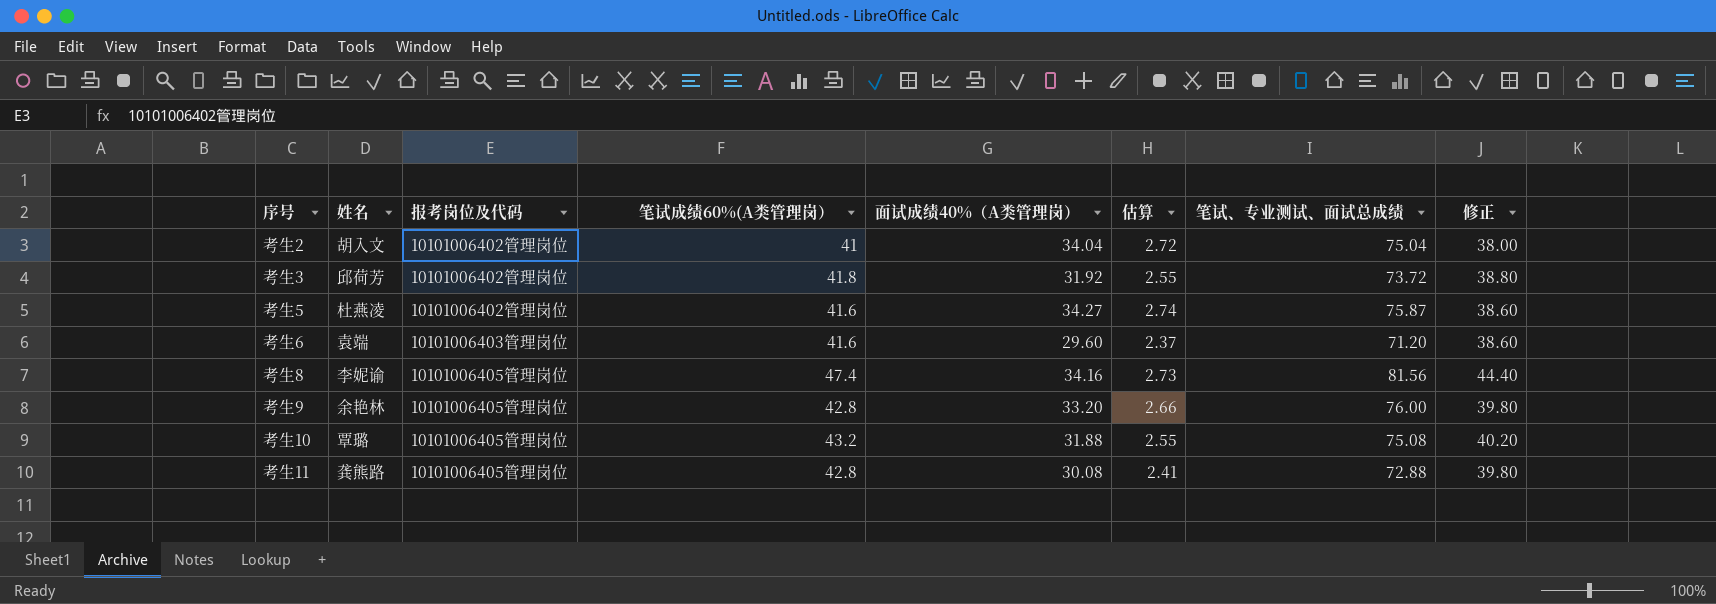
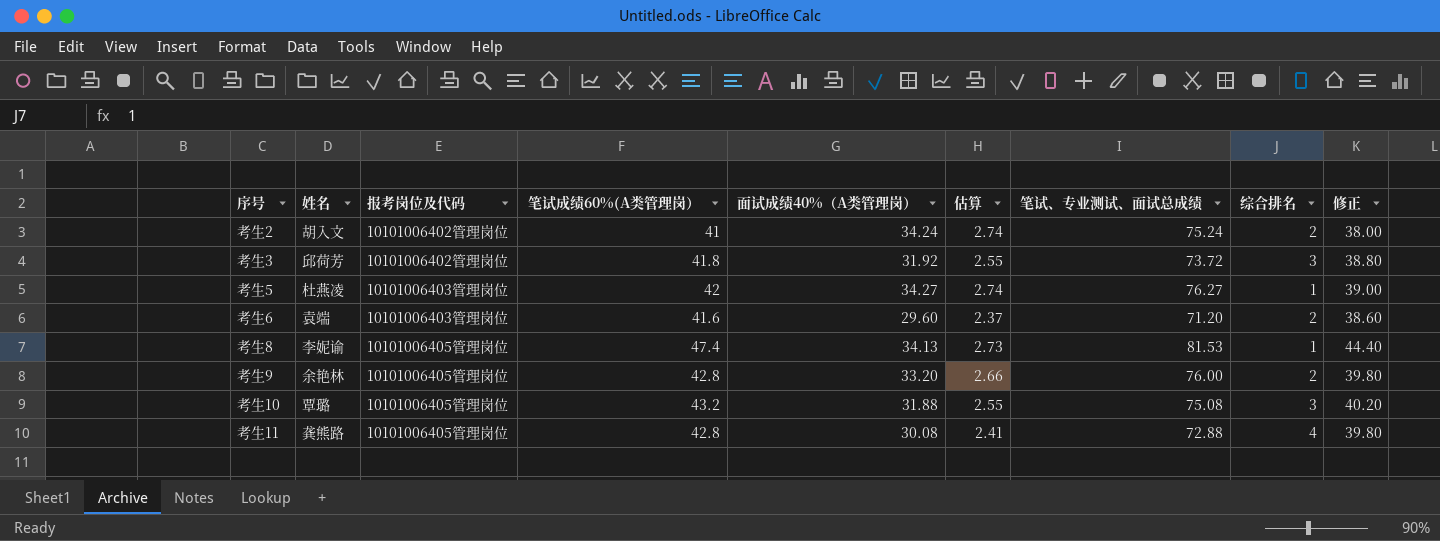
column 综合排名 | position: none -> 8
考生2 | 面试成绩40%（A类管理岗）: 34.04 -> 34.24
考生2 | 估算: 2.72 -> 2.74
考生2 | 笔试、专业测试、面试总成绩: 75.04 -> 75.24
考生5 | 报考岗位及代码: 10101006402管理岗位 -> 10101006403管理岗位
考生5 | 笔试成绩60%(A类管理岗）: 41.6 -> 42
考生5 | 笔试、专业测试、面试总成绩: 75.87 -> 76.27
考生5 | 修正: 38.60 -> 39.00
考生8 | 面试成绩40%（A类管理岗）: 34.16 -> 34.13
考生8 | 笔试、专业测试、面试总成绩: 81.56 -> 81.53

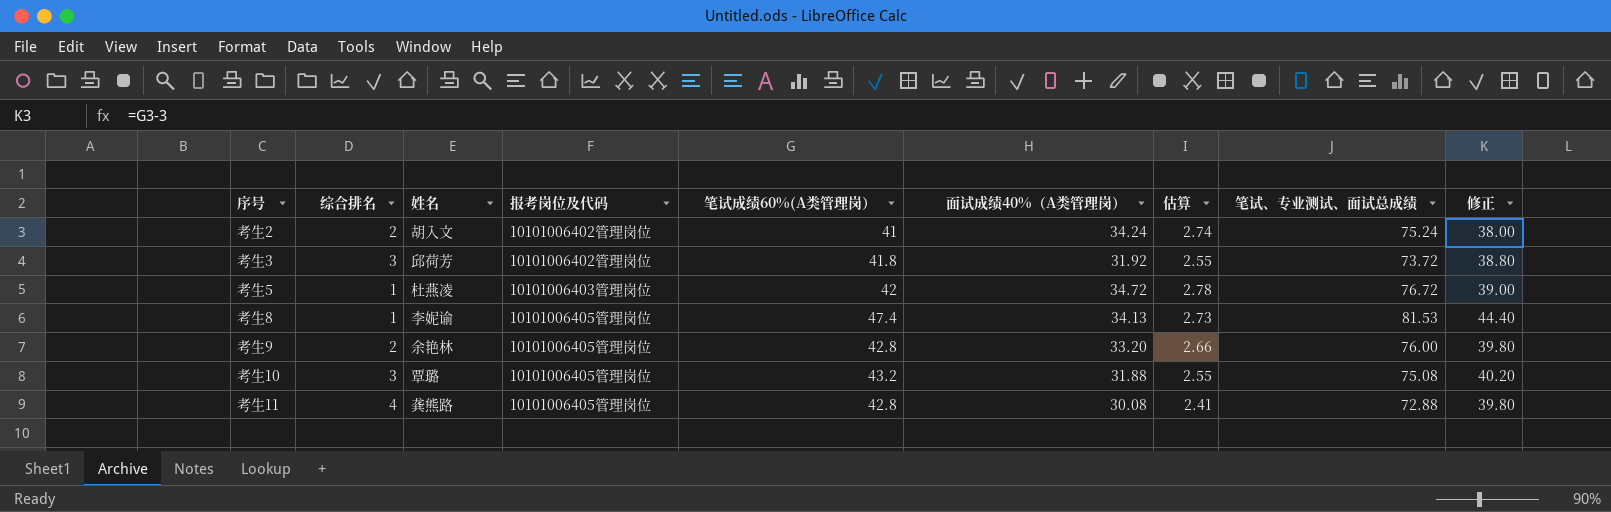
column 综合排名 | position: 8 -> 2
row 考生6: 袁端 | 10101006403管理岗位 | 41.6 | 29.60 | 2.37 | 71.20 | 2 | 38.60 -> none
考生5 | 面试成绩40%（A类管理岗）: 34.27 -> 34.72
考生5 | 估算: 2.74 -> 2.78
考生5 | 笔试、专业测试、面试总成绩: 76.27 -> 76.72

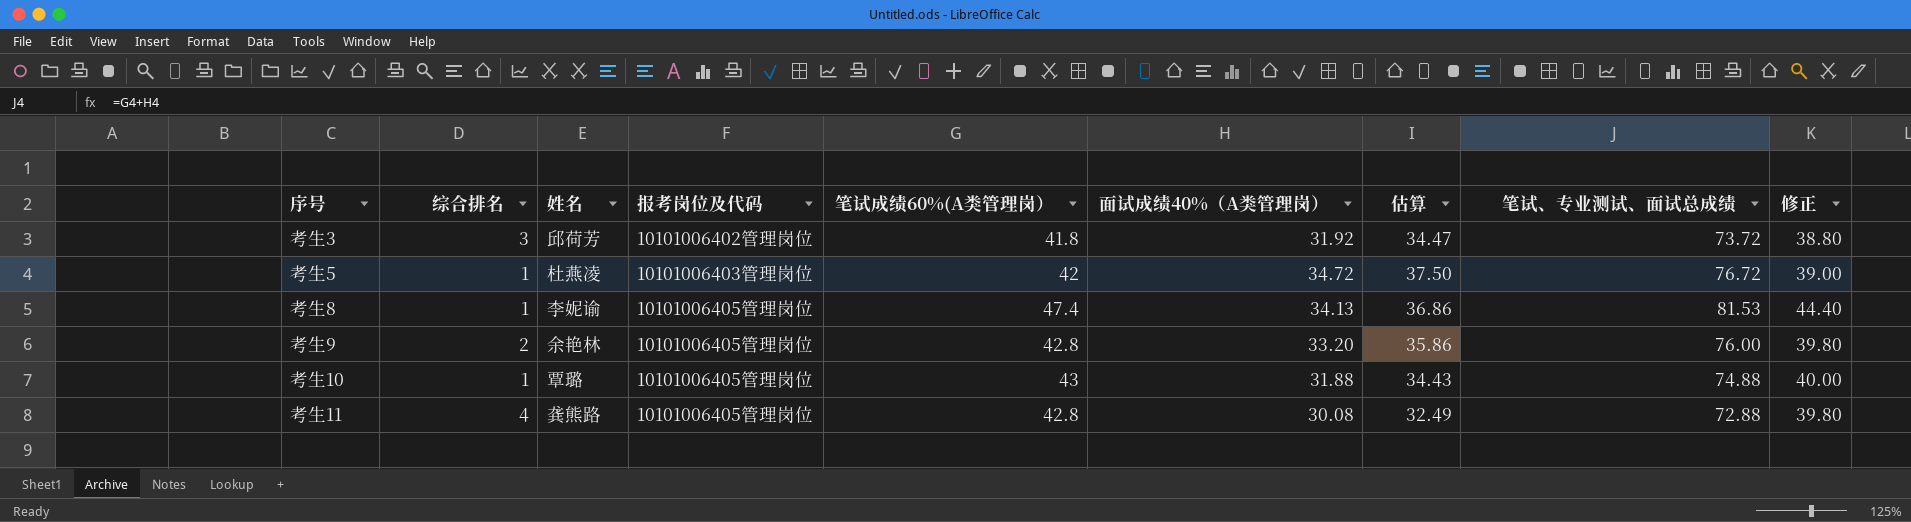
column 估算 | formula: [面试成绩40%（A类管理岗）] * 0.08 -> [面试成绩40%（A类管理岗）] * 1.08
row 考生2: 2 | 胡入文 | 10101006402管理岗位 | 41 | 34.24 | 2.74 | 75.24 | 38.00 -> none
考生10 | 综合排名: 3 -> 1
考生10 | 笔试成绩60%(A类管理岗）: 43.2 -> 43
考生10 | 笔试、专业测试、面试总成绩: 75.08 -> 74.88
考生10 | 修正: 40.20 -> 40.00

